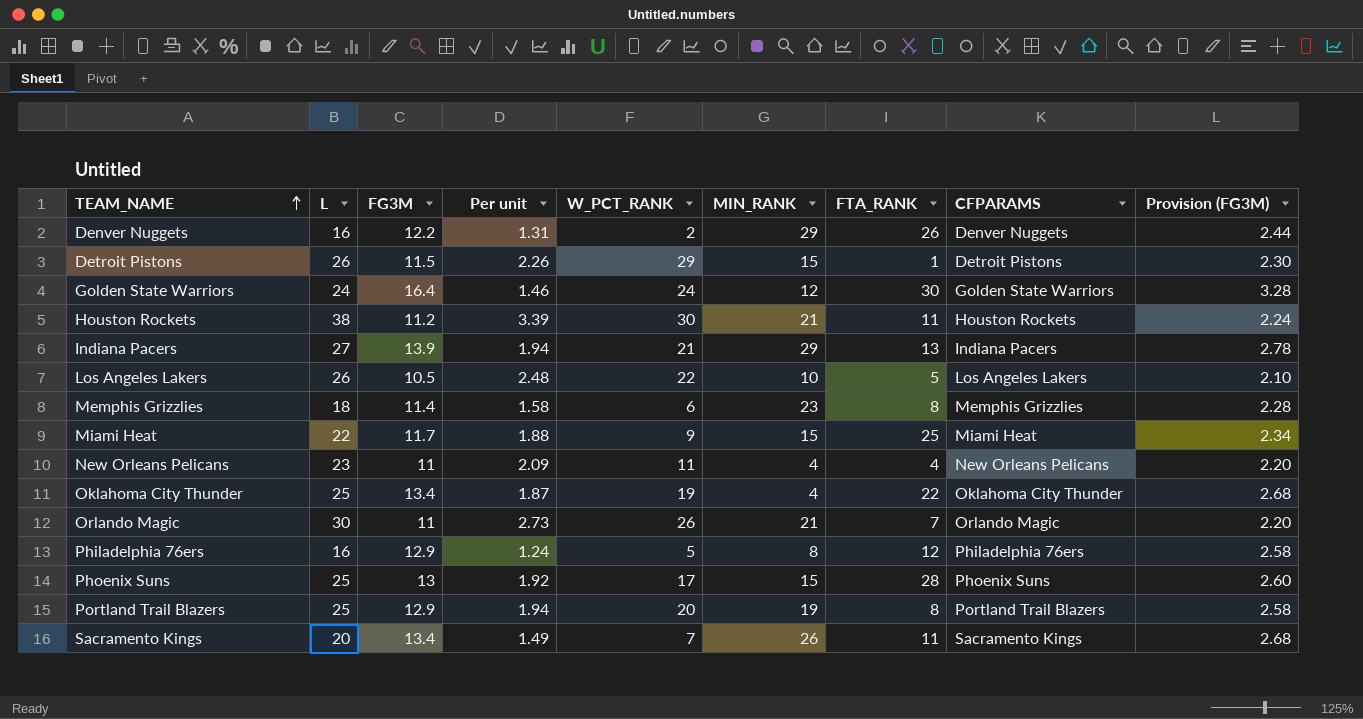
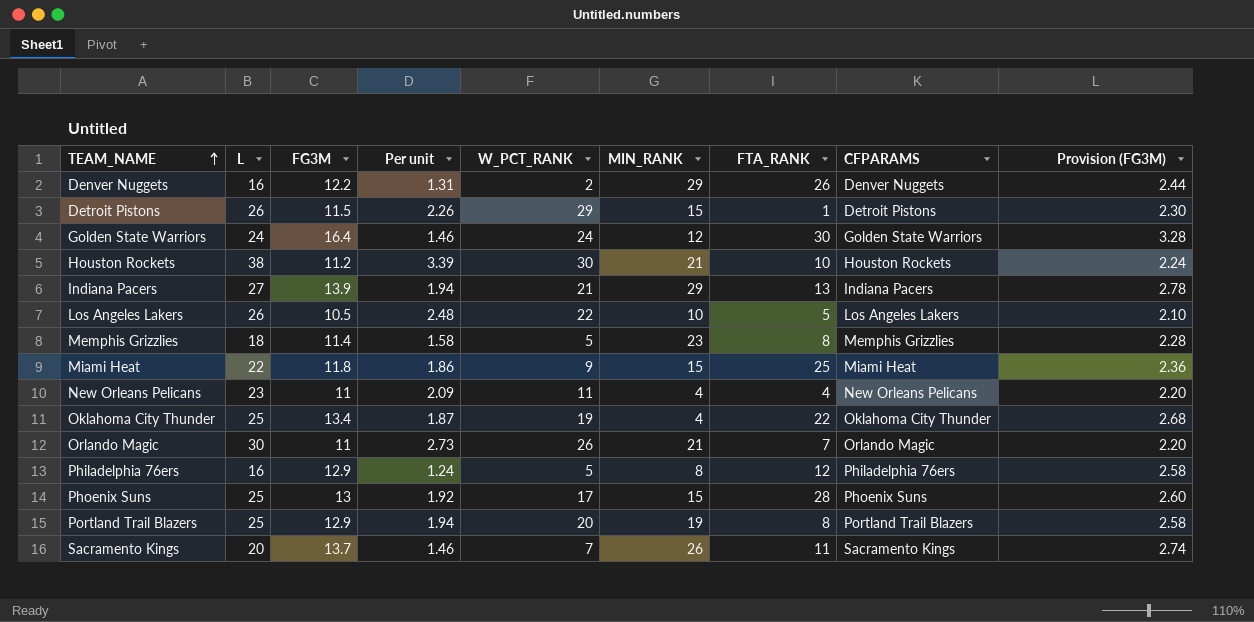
Houston Rockets | FTA_RANK: 11 -> 10
Memphis Grizzlies | W_PCT_RANK: 6 -> 5
Miami Heat | FG3M: 11.7 -> 11.8
Miami Heat | Per unit: 1.88 -> 1.86
Miami Heat | Provision (FG3M): 2.34 -> 2.36
Sacramento Kings | FG3M: 13.4 -> 13.7
Sacramento Kings | Per unit: 1.49 -> 1.46
Sacramento Kings | Provision (FG3M): 2.68 -> 2.74

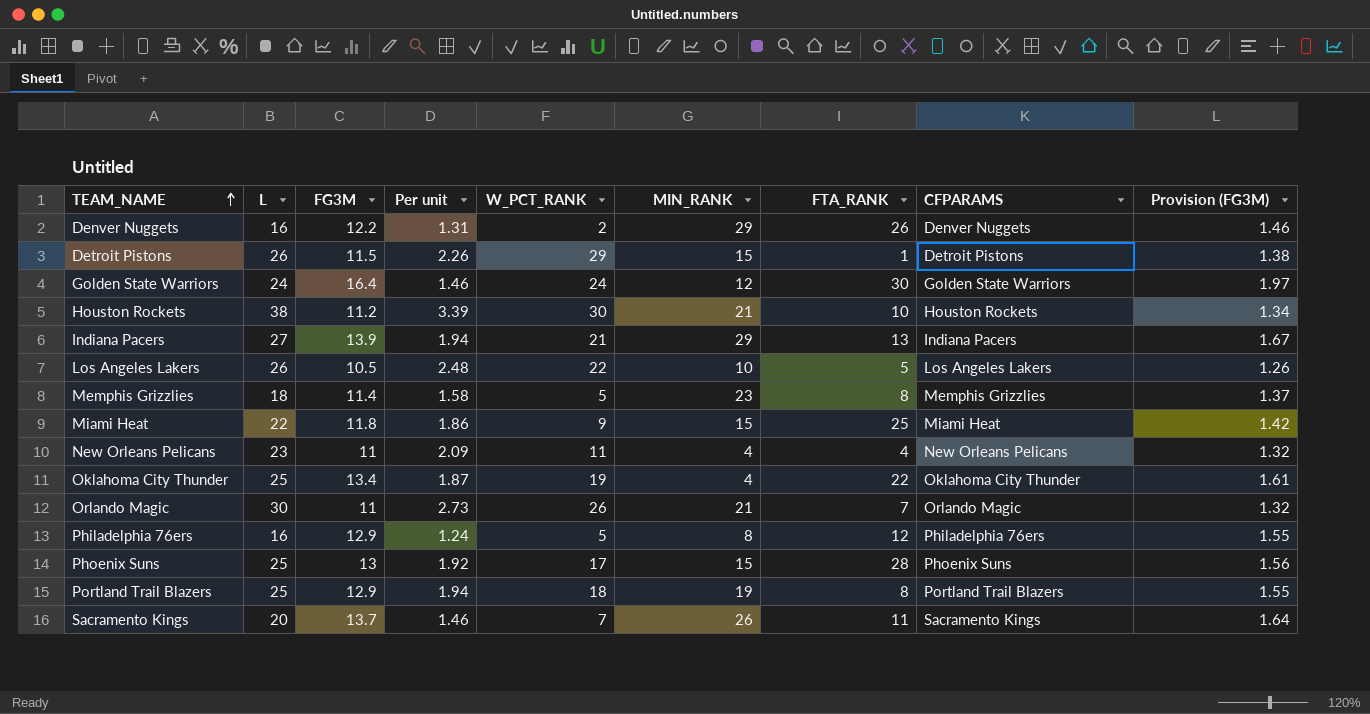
column Provision (FG3M) | formula: [FG3M] * 0.2 -> [FG3M] * 0.12
Portland Trail Blazers | W_PCT_RANK: 20 -> 18

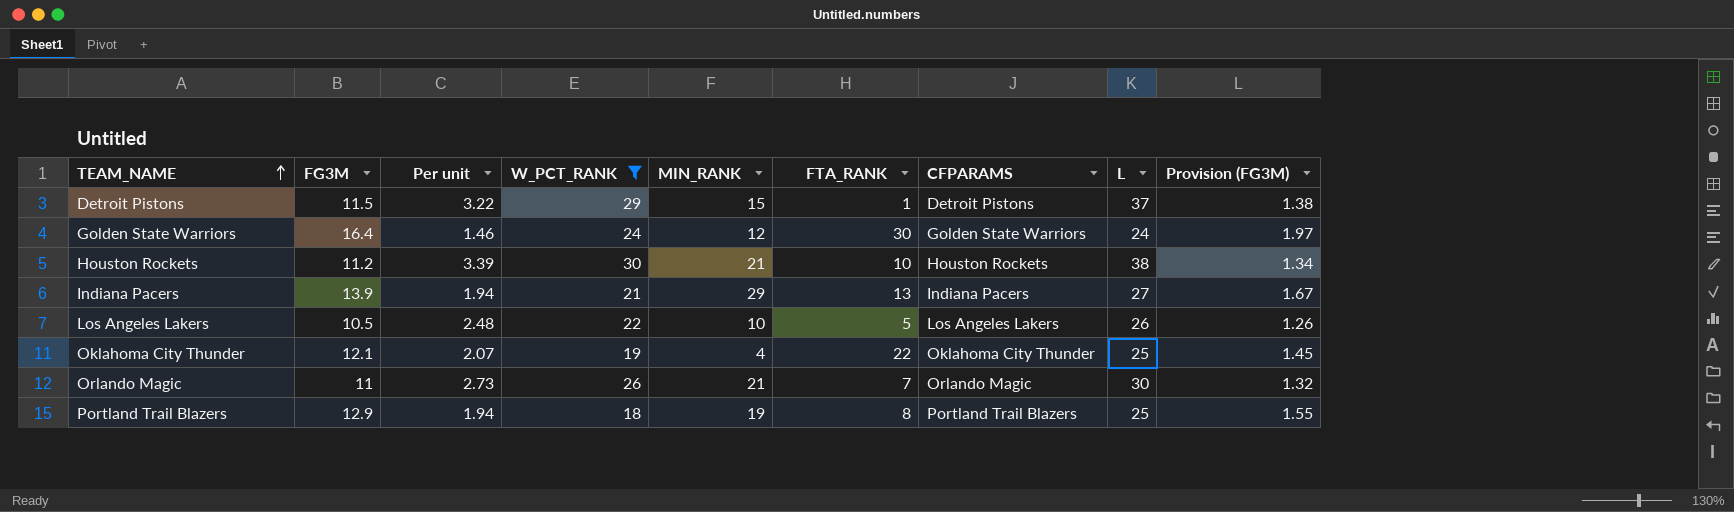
filter: none -> W_PCT_RANK >= 18
column L | position: 2 -> 8
Detroit Pistons | Per unit: 2.26 -> 3.22
Detroit Pistons | L: 26 -> 37
Oklahoma City Thunder | FG3M: 13.4 -> 12.1
Oklahoma City Thunder | Per unit: 1.87 -> 2.07
Oklahoma City Thunder | Provision (FG3M): 1.61 -> 1.45

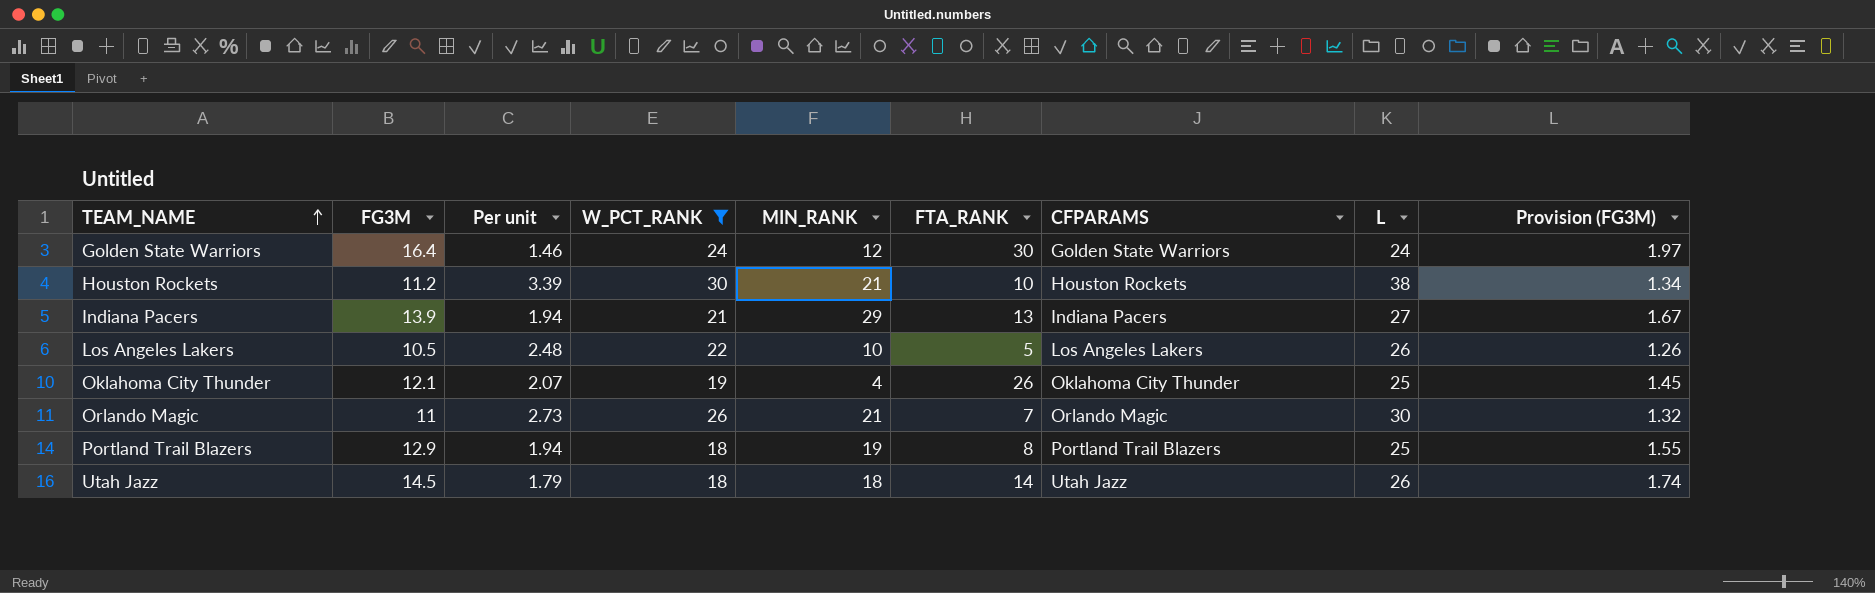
row Detroit Pistons: 11.5 | 3.22 | 29 | 15 | 1 | Detroit Pistons | 37 | 1.38 -> none
Oklahoma City Thunder | FTA_RANK: 22 -> 26
row Utah Jazz: none -> 14.5 | 1.79 | 18 | 18 | 14 | Utah Jazz | 26 | 1.74

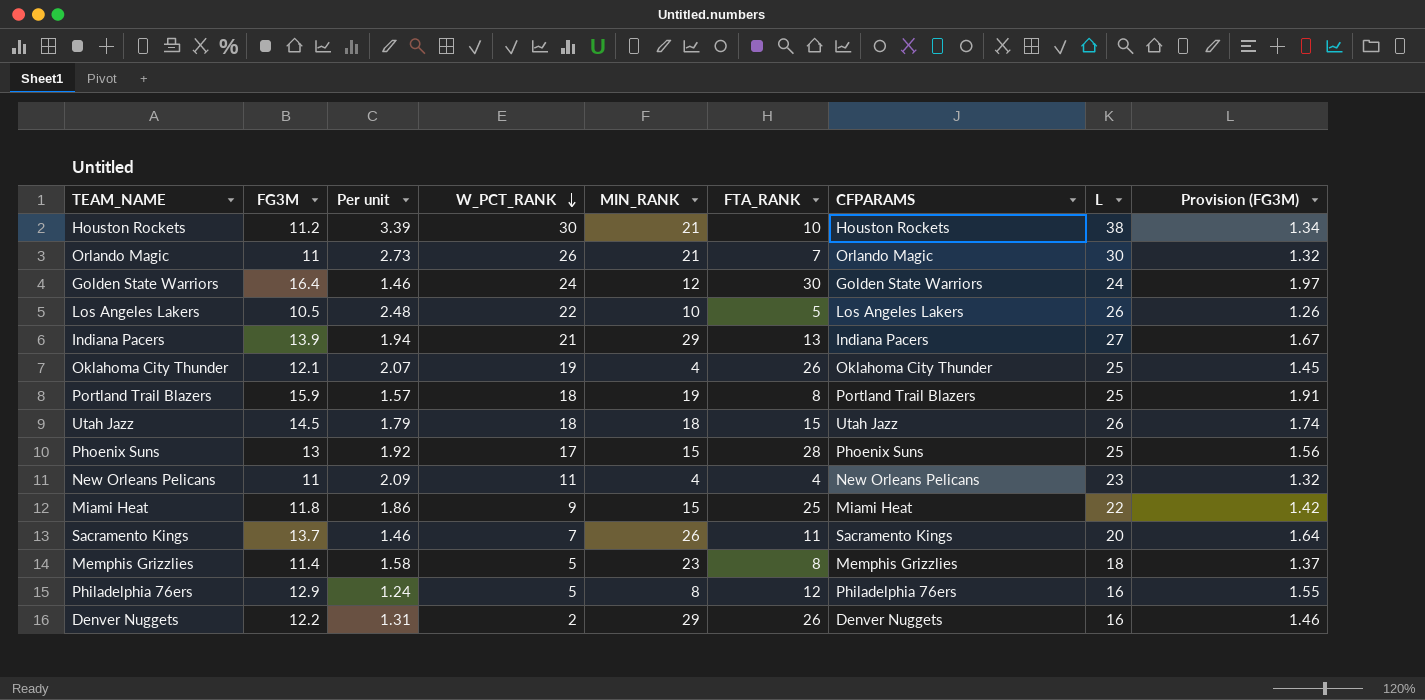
filter: W_PCT_RANK >= 18 -> none
row order: TEAM_NAME ascending -> W_PCT_RANK descending
Portland Trail Blazers | FG3M: 12.9 -> 15.9
Portland Trail Blazers | Per unit: 1.94 -> 1.57
Portland Trail Blazers | Provision (FG3M): 1.55 -> 1.91
Utah Jazz | FTA_RANK: 14 -> 15

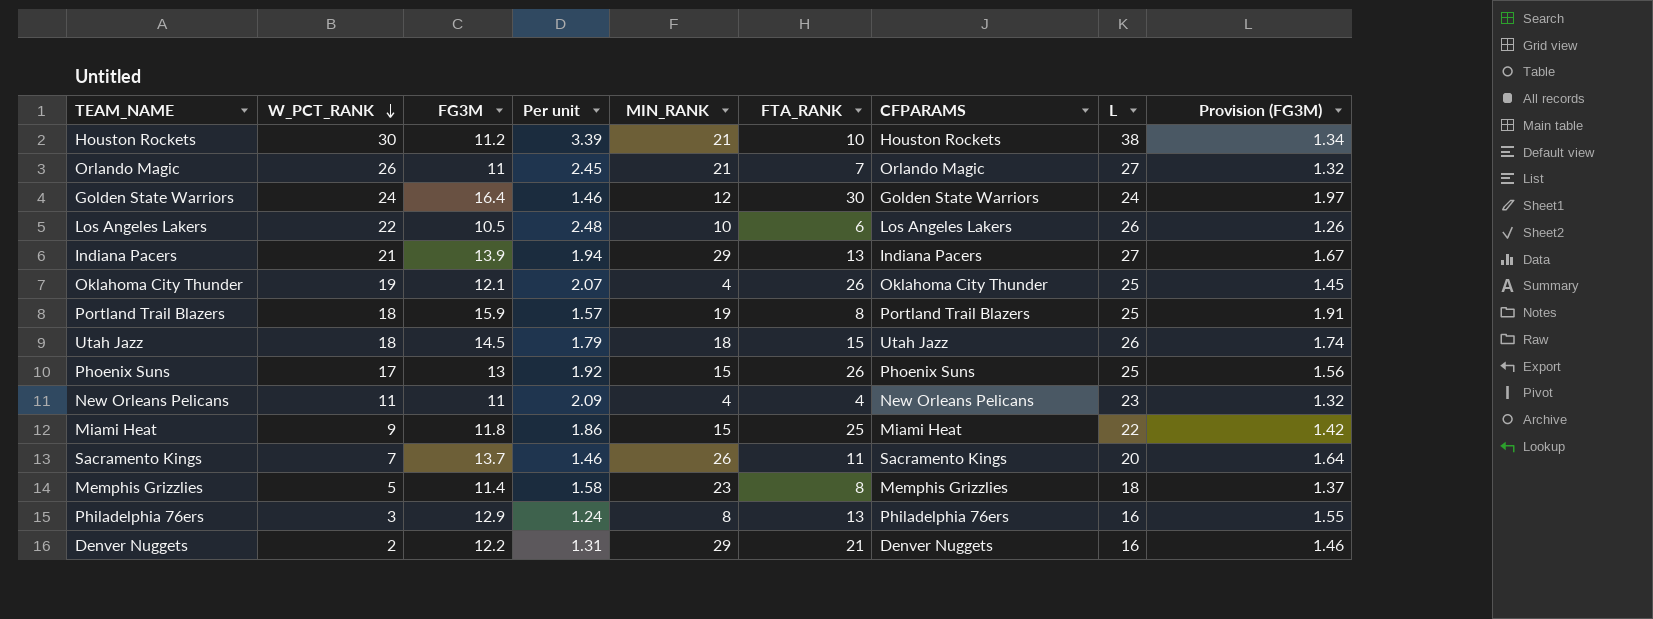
column W_PCT_RANK | position: 4 -> 2
Orlando Magic | Per unit: 2.73 -> 2.45
Orlando Magic | L: 30 -> 27
Los Angeles Lakers | FTA_RANK: 5 -> 6
Phoenix Suns | FTA_RANK: 28 -> 26
Philadelphia 76ers | W_PCT_RANK: 5 -> 3
Philadelphia 76ers | FTA_RANK: 12 -> 13
Denver Nuggets | FTA_RANK: 26 -> 21

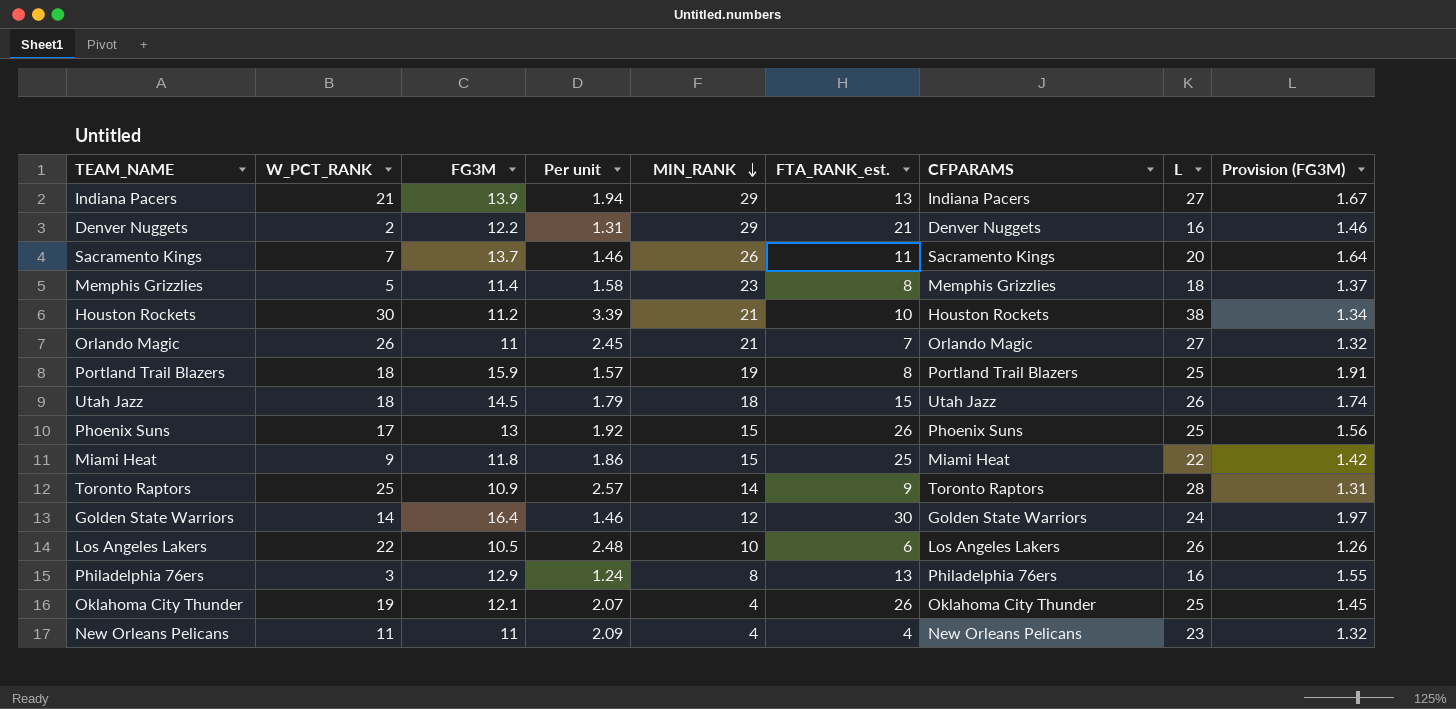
row order: W_PCT_RANK descending -> MIN_RANK descending
column name: FTA_RANK -> FTA_RANK_est.
row Toronto Raptors: none -> 25 | 10.9 | 2.57 | 14 | 9 | Toronto Raptors | 28 | 1.31
Golden State Warriors | W_PCT_RANK: 24 -> 14

